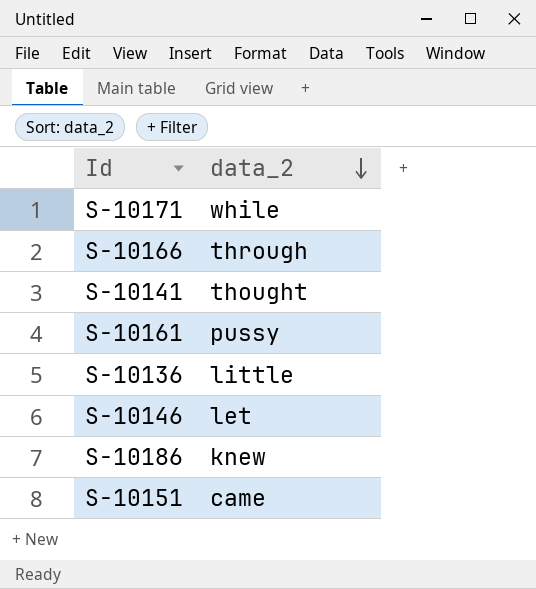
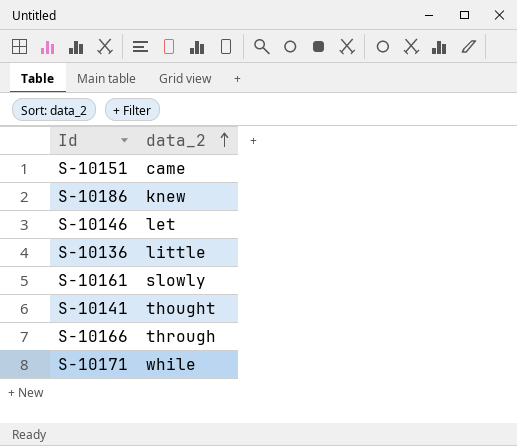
row order: data_2 descending -> data_2 ascending
S-10161 | data_2: pussy -> slowly

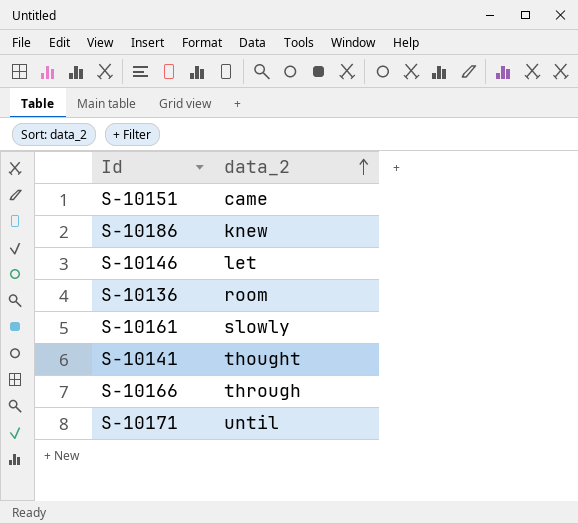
S-10136 | data_2: little -> room
S-10171 | data_2: while -> until

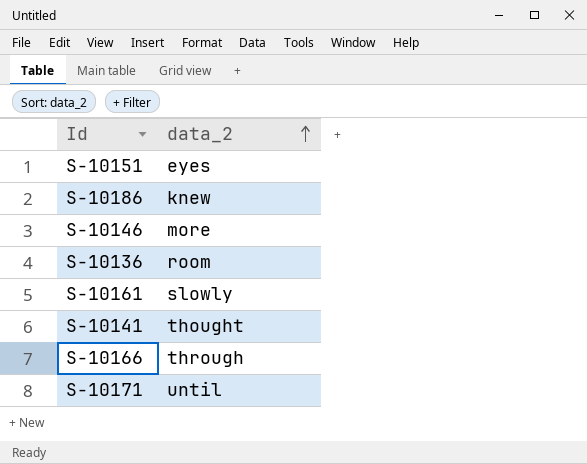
S-10151 | data_2: came -> eyes
S-10146 | data_2: let -> more

